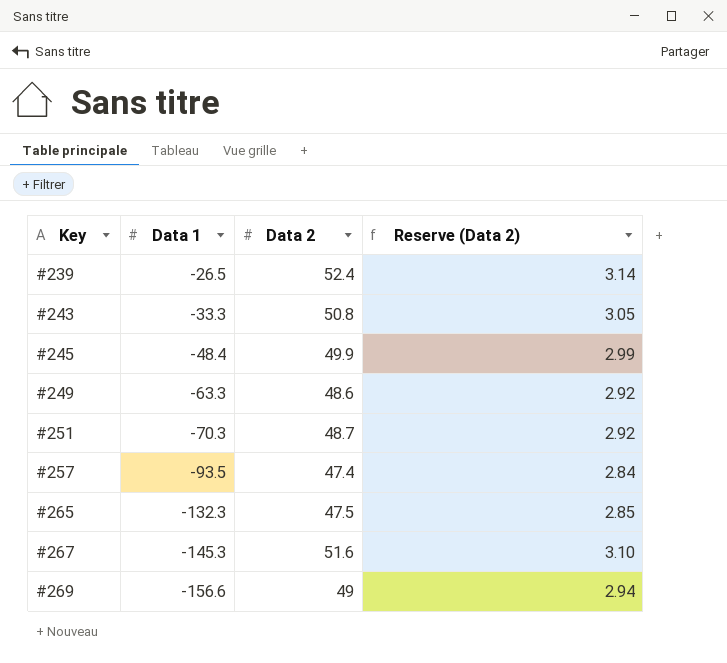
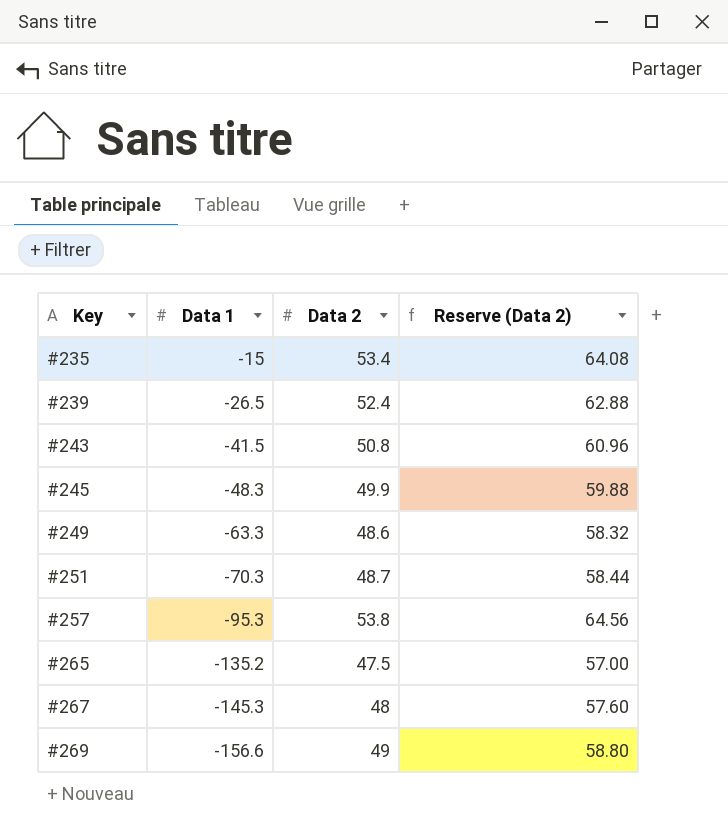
column Reserve (Data 2) | formula: [Data 2] * 0.06 -> [Data 2] * 1.2
row #235: none -> -15 | 53.4 | 64.08
#243 | Data 1: -33.3 -> -41.5
#245 | Data 1: -48.4 -> -48.3
#257 | Data 1: -93.5 -> -95.3
#257 | Data 2: 47.4 -> 53.8
#265 | Data 1: -132.3 -> -135.2
#267 | Data 2: 51.6 -> 48

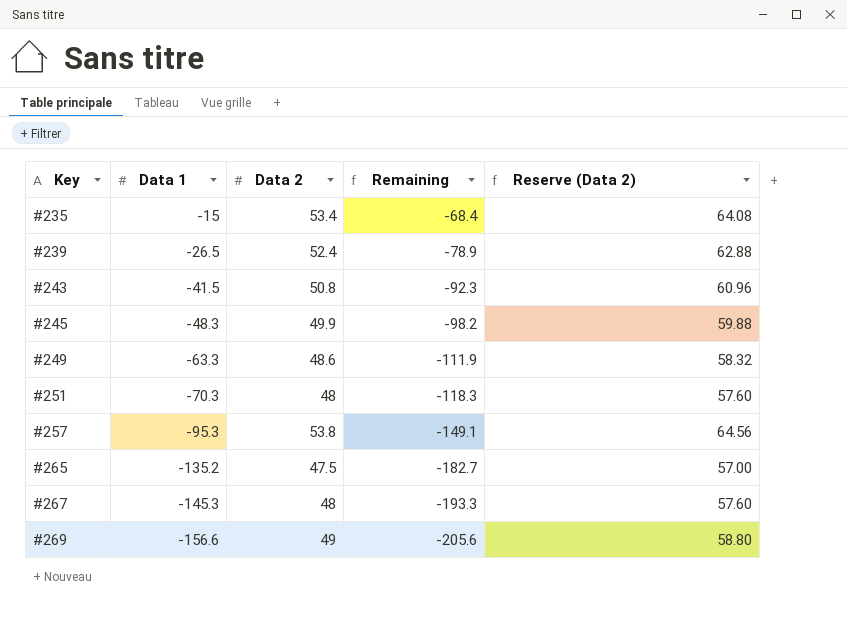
column Remaining | formula: none -> [Data 1] - [Data 2]
#251 | Data 2: 48.7 -> 48
#251 | Reserve (Data 2): 58.44 -> 57.60

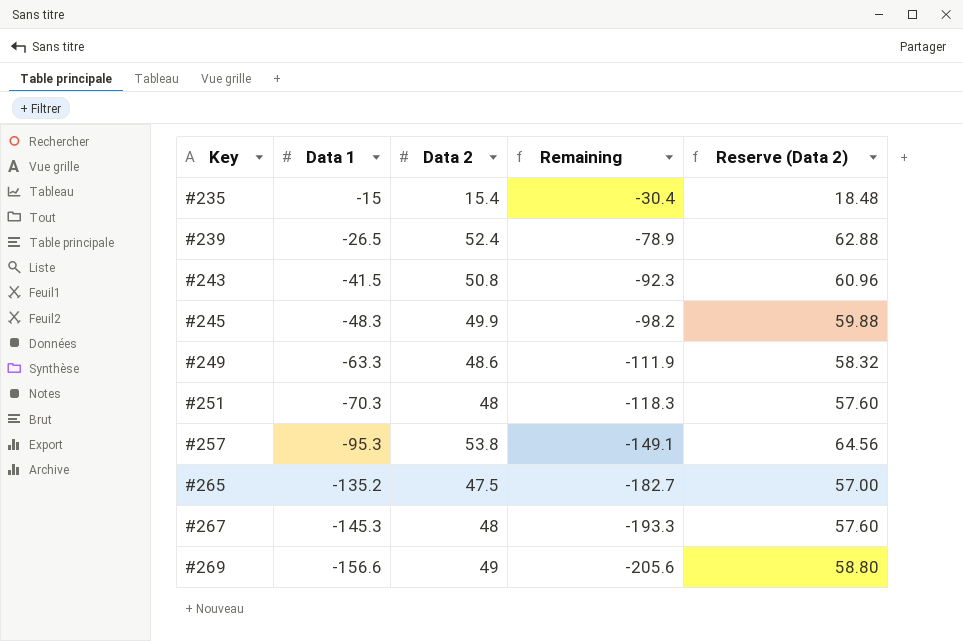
#235 | Data 2: 53.4 -> 15.4
#235 | Remaining: -68.4 -> -30.4
#235 | Reserve (Data 2): 64.08 -> 18.48

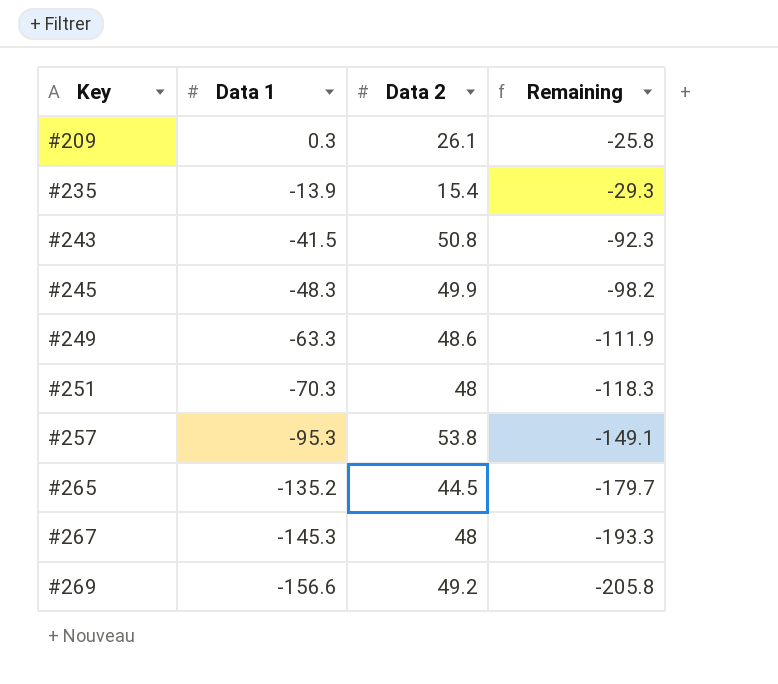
column Reserve (Data 2) | formula: [Data 2] * 1.2 -> none
row #239: -26.5 | 52.4 | -78.9 | 62.88 -> none
row #209: none -> 0.3 | 26.1 | -25.8
#235 | Data 1: -15 -> -13.9
#235 | Remaining: -30.4 -> -29.3
#265 | Data 2: 47.5 -> 44.5
#265 | Remaining: -182.7 -> -179.7
#269 | Data 2: 49 -> 49.2
#269 | Remaining: -205.6 -> -205.8

